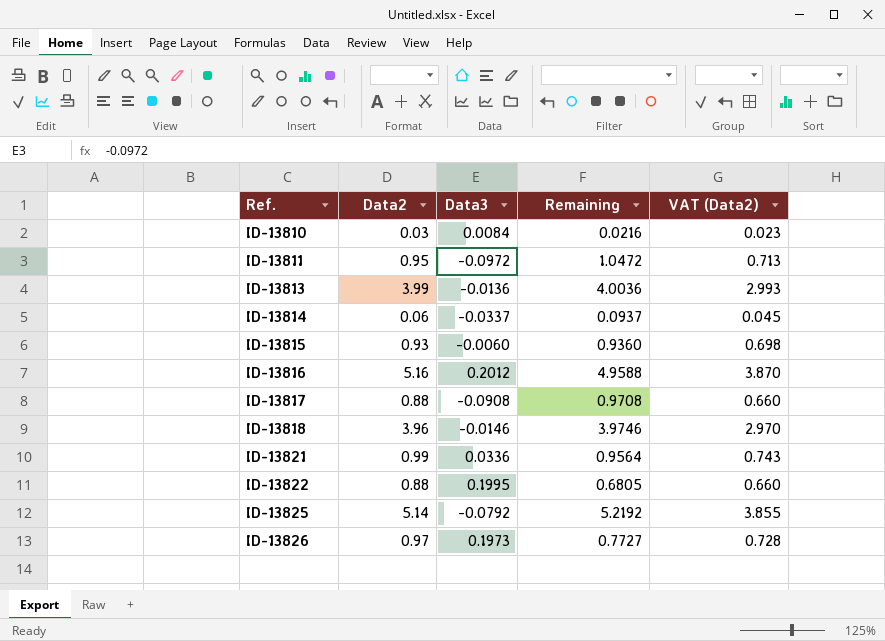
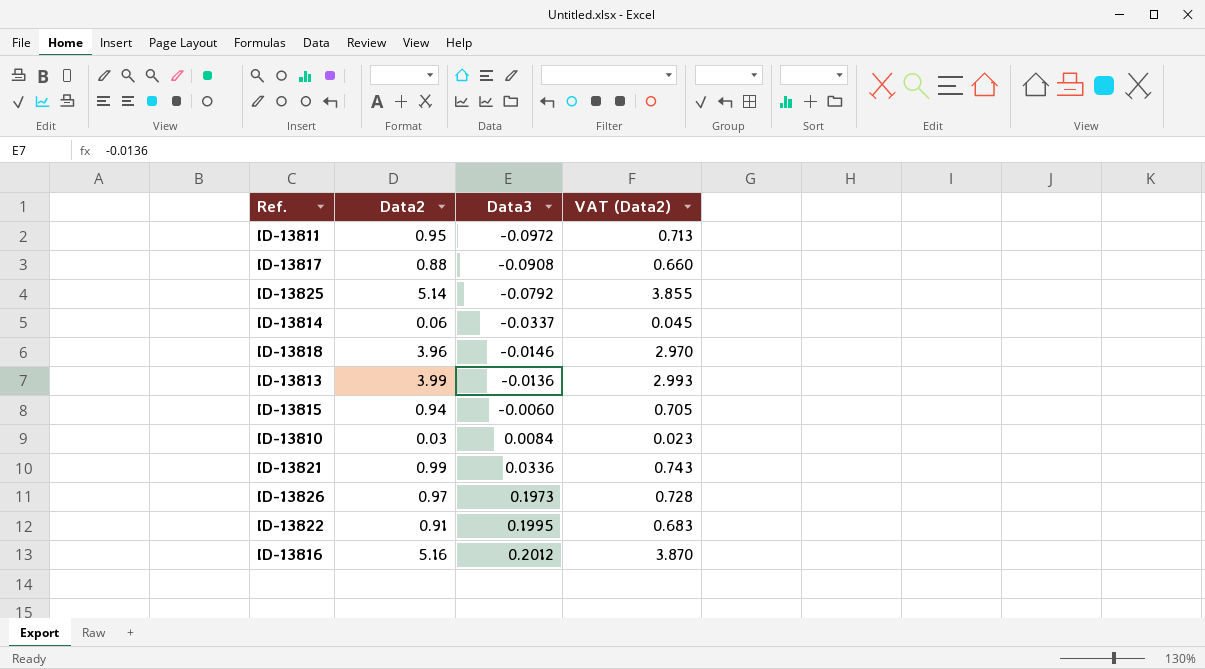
row order: Ref. ascending -> Data3 ascending
column Remaining | formula: [Data2] - [Data3] -> none
ID-13815 | Data2: 0.93 -> 0.94
ID-13815 | VAT (Data2): 0.698 -> 0.705
ID-13822 | Data2: 0.88 -> 0.91
ID-13822 | VAT (Data2): 0.660 -> 0.683

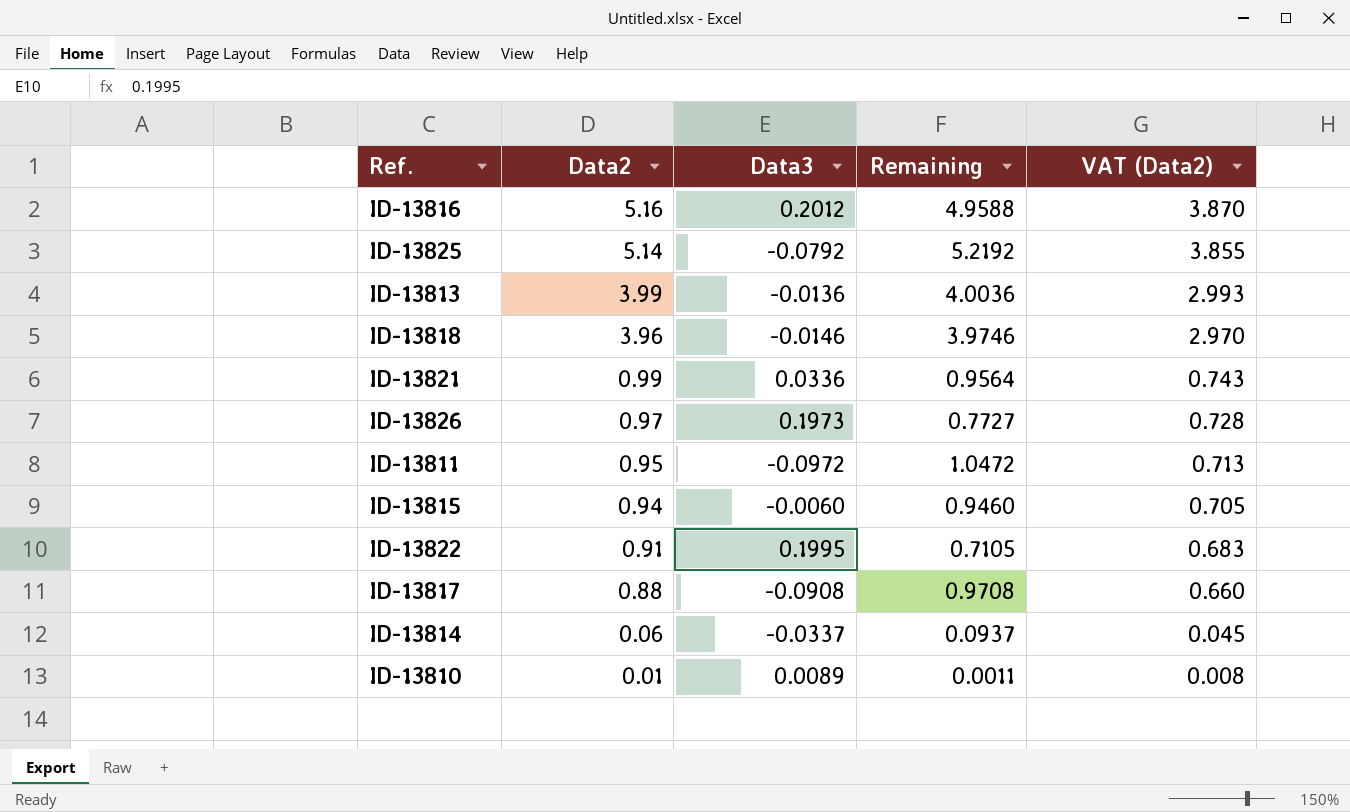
row order: Data3 ascending -> Data2 descending
column Remaining | formula: none -> [Data2] - [Data3]
ID-13810 | Data2: 0.03 -> 0.01
ID-13810 | Data3: 0.0084 -> 0.0089
ID-13810 | VAT (Data2): 0.023 -> 0.008

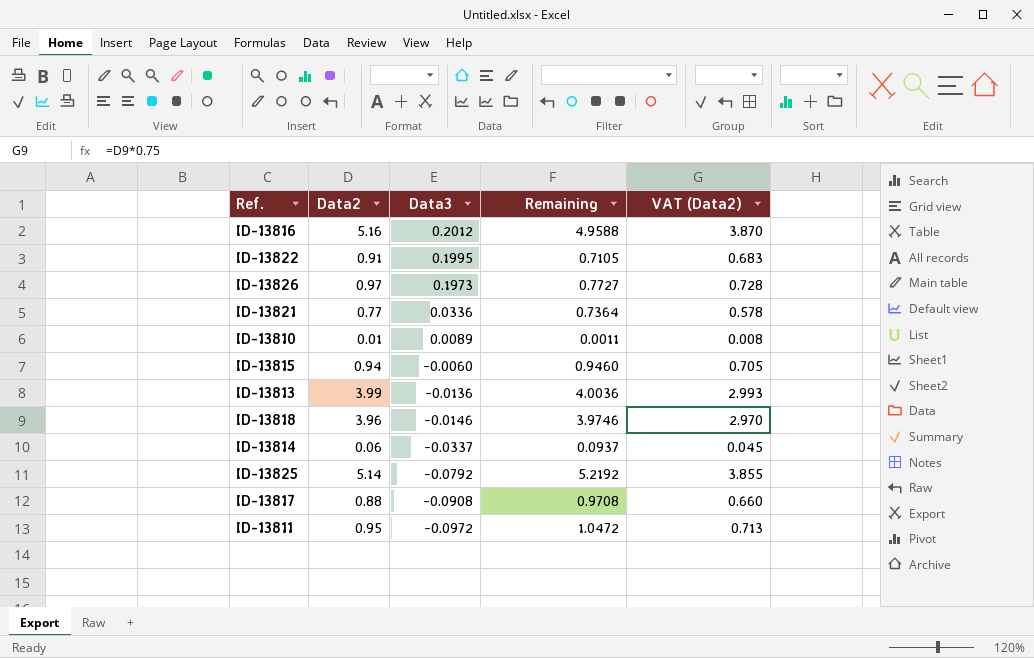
row order: Data2 descending -> Data3 descending
ID-13821 | Data2: 0.99 -> 0.77
ID-13821 | Remaining: 0.9564 -> 0.7364
ID-13821 | VAT (Data2): 0.743 -> 0.578

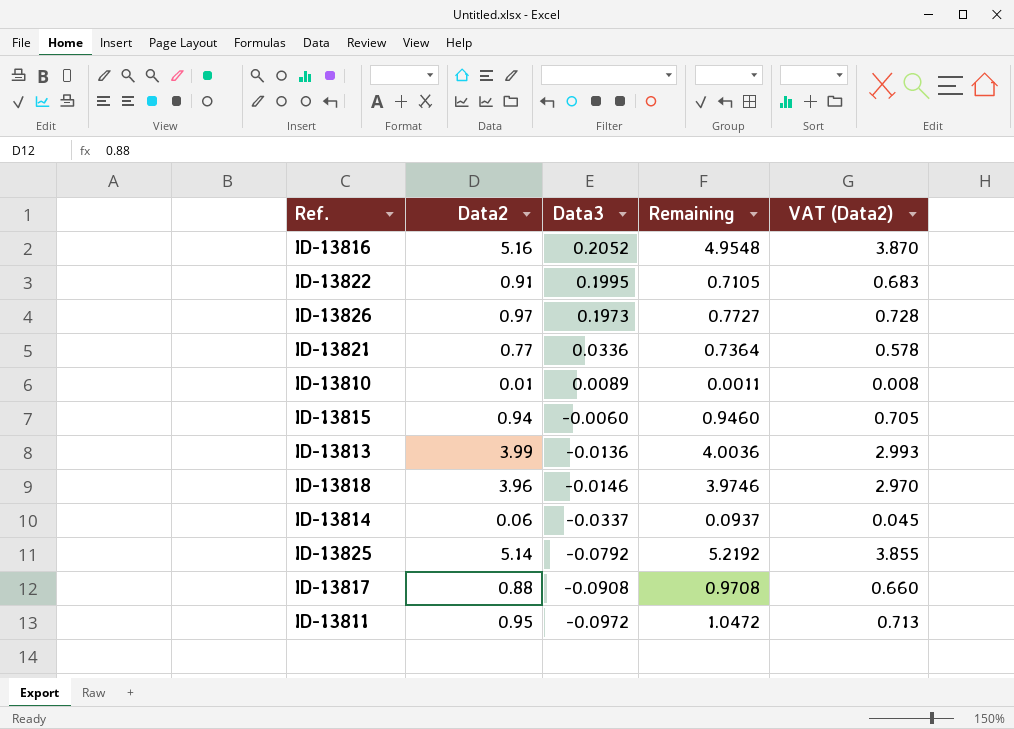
ID-13816 | Data3: 0.2012 -> 0.2052
ID-13816 | Remaining: 4.9588 -> 4.9548

